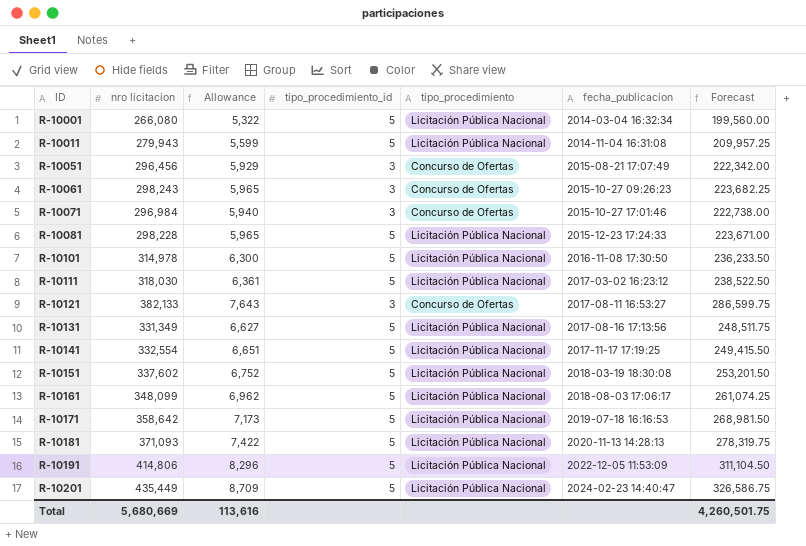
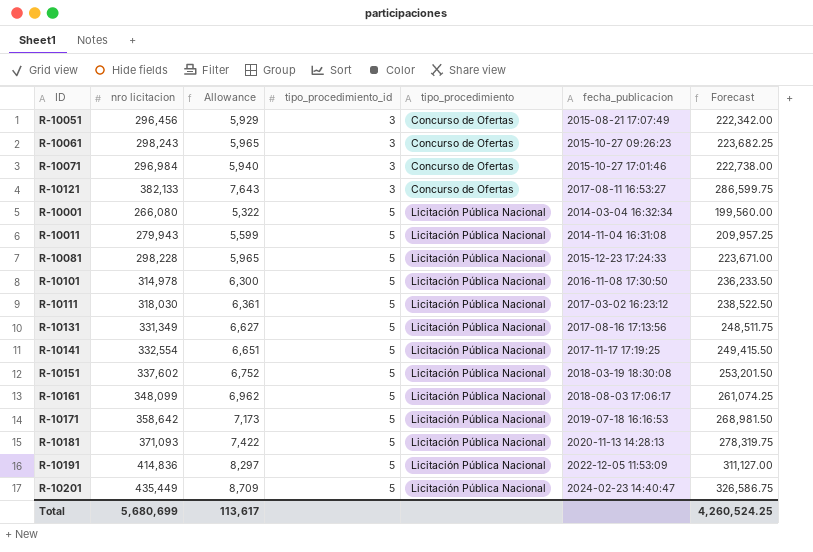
row order: ID ascending -> tipo_procedimiento_id ascending
R-10191 | nro licitacion: 414,806 -> 414,836
R-10191 | Allowance: 8,296 -> 8,297
R-10191 | Forecast: 311,104.50 -> 311,127.00
Total | nro licitacion: 5,680,669 -> 5,680,699
Total | Allowance: 113,616 -> 113,617
Total | Forecast: 4,260,501.75 -> 4,260,524.25

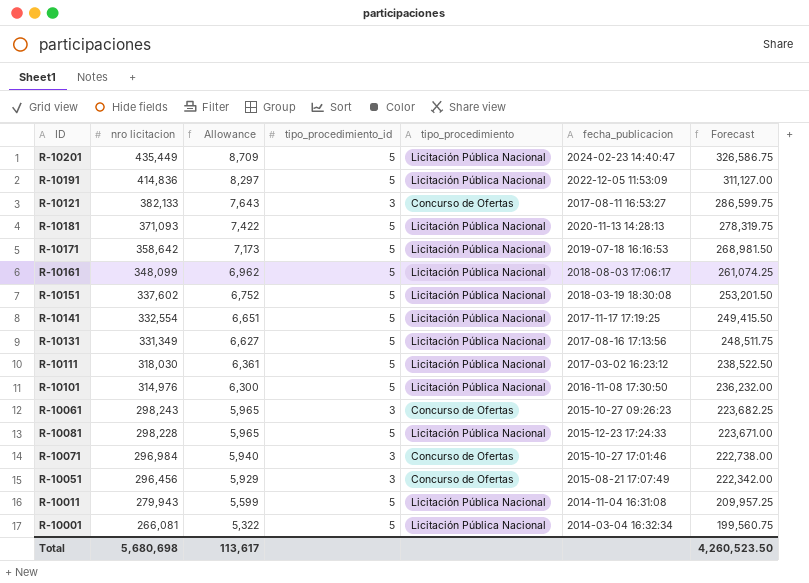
row order: tipo_procedimiento_id ascending -> nro licitacion descending
R-10101 | nro licitacion: 314,978 -> 314,976
R-10101 | Forecast: 236,233.50 -> 236,232.00
R-10001 | nro licitacion: 266,080 -> 266,081
R-10001 | Forecast: 199,560.00 -> 199,560.75
Total | nro licitacion: 5,680,699 -> 5,680,698
Total | Forecast: 4,260,524.25 -> 4,260,523.50

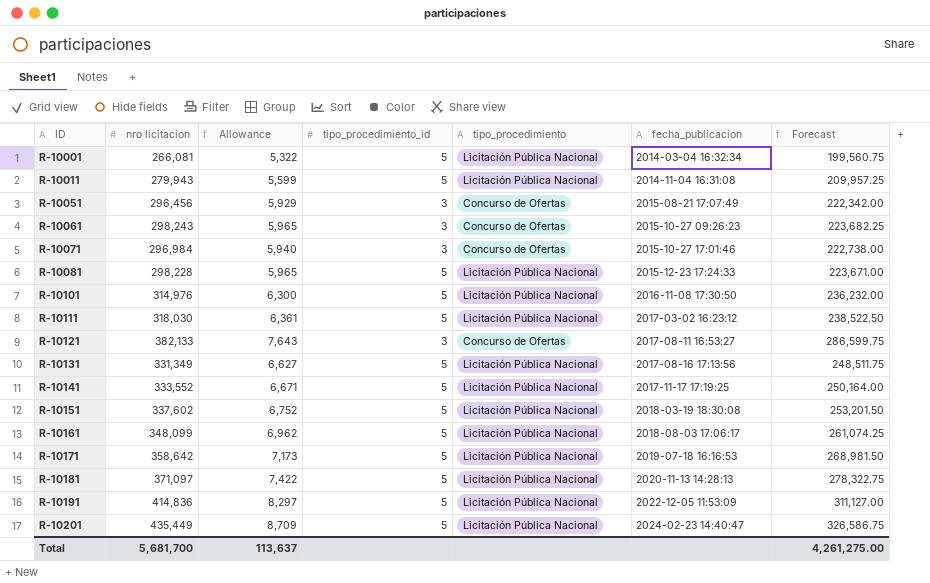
row order: nro licitacion descending -> ID ascending
R-10141 | nro licitacion: 332,554 -> 333,552
R-10141 | Allowance: 6,651 -> 6,671
R-10141 | Forecast: 249,415.50 -> 250,164.00
R-10181 | nro licitacion: 371,093 -> 371,097
R-10181 | Forecast: 278,319.75 -> 278,322.75
Total | nro licitacion: 5,680,698 -> 5,681,700
Total | Allowance: 113,617 -> 113,637
Total | Forecast: 4,260,523.50 -> 4,261,275.00

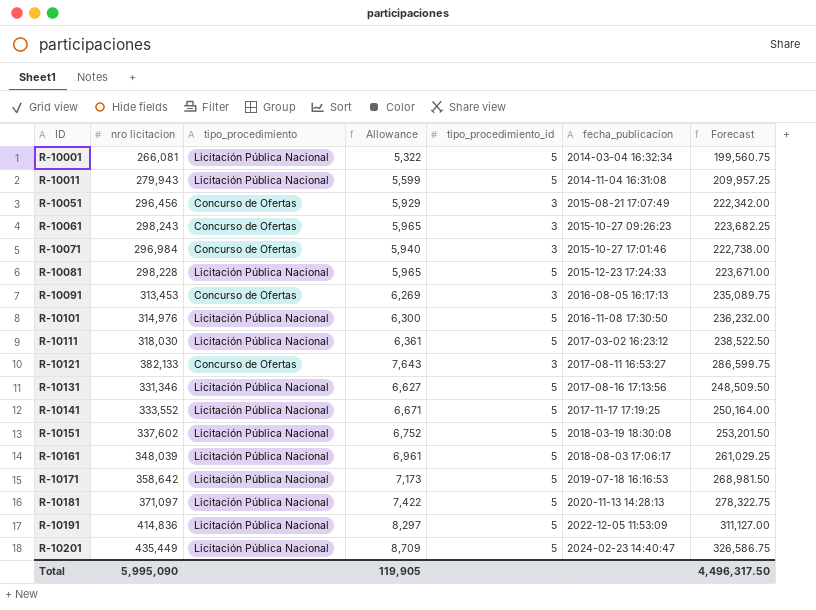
column tipo_procedimiento | position: 5 -> 3
row R-10091: none -> 313,453 | Concurso de Ofertas | 6,269 | 3 | 2016-08-05 16:17:13 | 235,089.75
R-10131 | nro licitacion: 331,349 -> 331,346
R-10131 | Forecast: 248,511.75 -> 248,509.50
R-10161 | nro licitacion: 348,099 -> 348,039
R-10161 | Allowance: 6,962 -> 6,961
R-10161 | Forecast: 261,074.25 -> 261,029.25
Total | nro licitacion: 5,681,700 -> 5,995,090
Total | Allowance: 113,637 -> 119,905
Total | Forecast: 4,261,275.00 -> 4,496,317.50

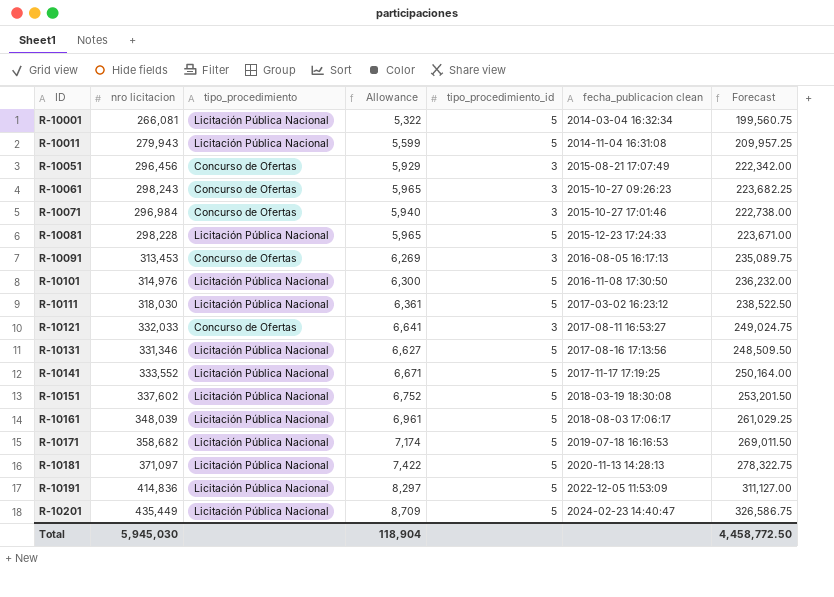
column name: fecha_publicacion -> fecha_publicacion clean
R-10121 | nro licitacion: 382,133 -> 332,033
R-10121 | Allowance: 7,643 -> 6,641
R-10121 | Forecast: 286,599.75 -> 249,024.75
R-10171 | nro licitacion: 358,642 -> 358,682
R-10171 | Allowance: 7,173 -> 7,174
R-10171 | Forecast: 268,981.50 -> 269,011.50
Total | nro licitacion: 5,995,090 -> 5,945,030
Total | Allowance: 119,905 -> 118,904
Total | Forecast: 4,496,317.50 -> 4,458,772.50

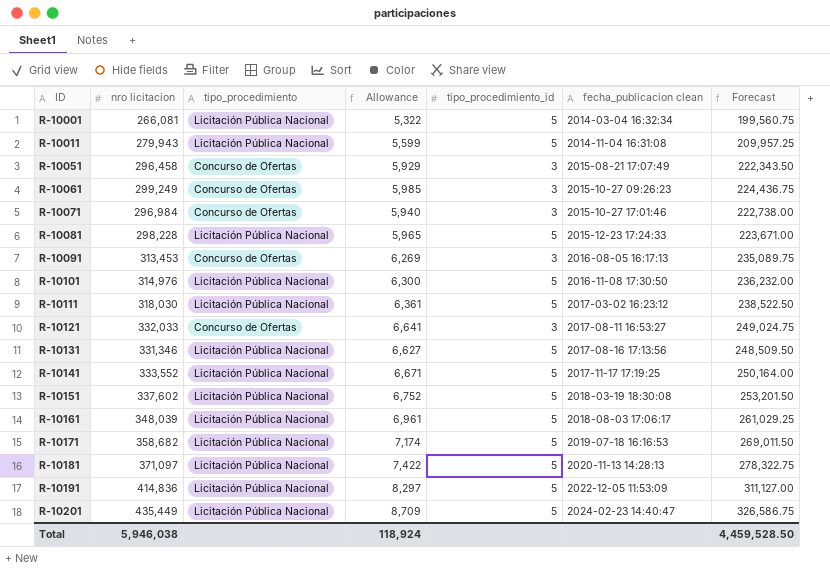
R-10051 | nro licitacion: 296,456 -> 296,458
R-10051 | Forecast: 222,342.00 -> 222,343.50
R-10061 | nro licitacion: 298,243 -> 299,249
R-10061 | Allowance: 5,965 -> 5,985
R-10061 | Forecast: 223,682.25 -> 224,436.75
Total | nro licitacion: 5,945,030 -> 5,946,038
Total | Allowance: 118,904 -> 118,924
Total | Forecast: 4,458,772.50 -> 4,459,528.50

